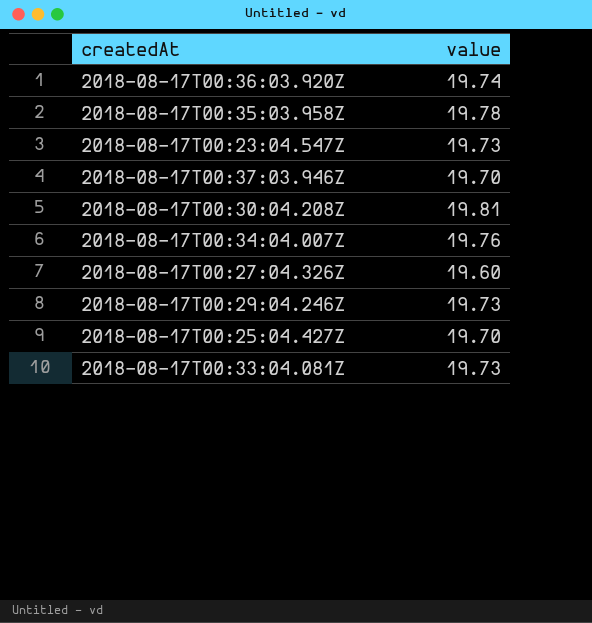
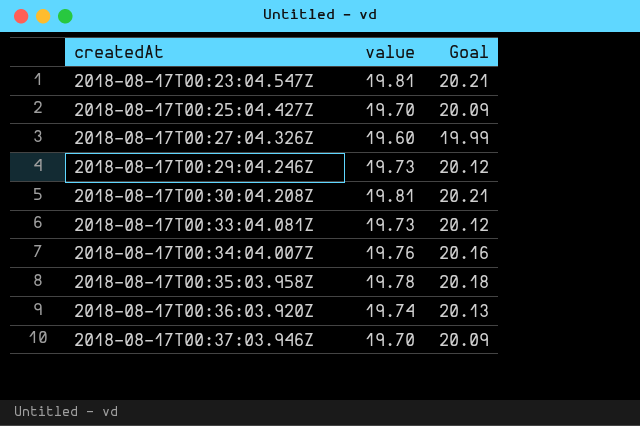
row order: none -> createdAt ascending
column Goal | formula: none -> [value] * 1.02
2018-08-17T00:23:04.547Z | value: 19.73 -> 19.81

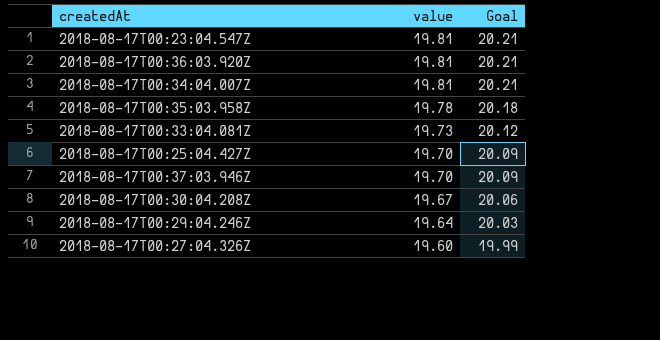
row order: createdAt ascending -> value descending
2018-08-17T00:36:03.920Z | value: 19.74 -> 19.81
2018-08-17T00:36:03.920Z | Goal: 20.13 -> 20.21
2018-08-17T00:34:04.007Z | value: 19.76 -> 19.81
2018-08-17T00:34:04.007Z | Goal: 20.16 -> 20.21
2018-08-17T00:30:04.208Z | value: 19.81 -> 19.67
2018-08-17T00:30:04.208Z | Goal: 20.21 -> 20.06
2018-08-17T00:29:04.246Z | value: 19.73 -> 19.64
2018-08-17T00:29:04.246Z | Goal: 20.12 -> 20.03

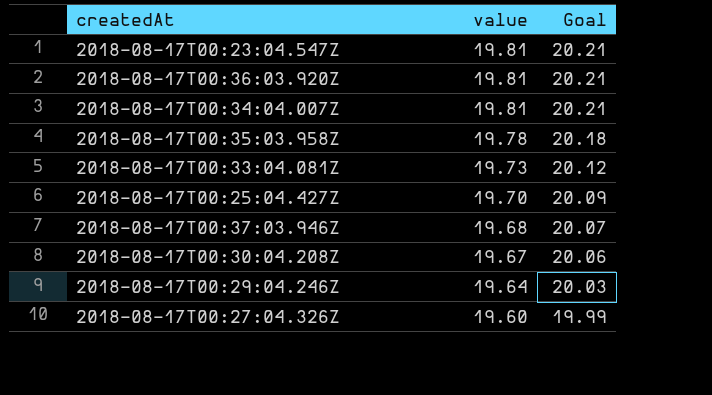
2018-08-17T00:37:03.946Z | value: 19.70 -> 19.68
2018-08-17T00:37:03.946Z | Goal: 20.09 -> 20.07

